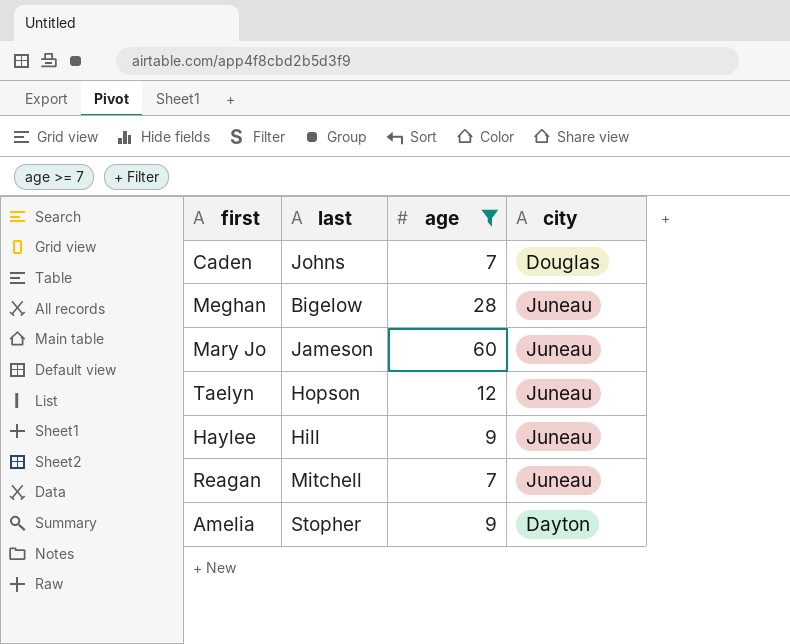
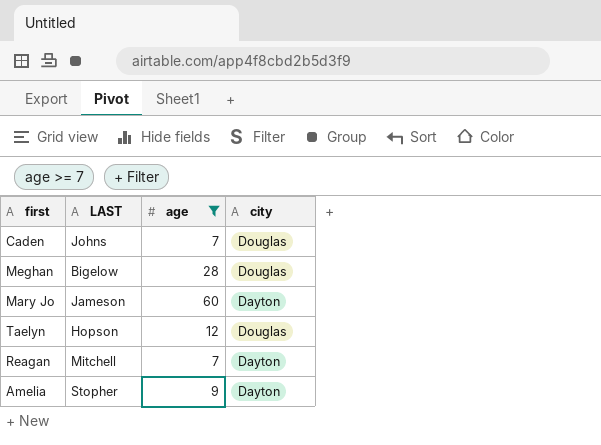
column name: last -> LAST
row Haylee: Hill | 9 | Juneau -> none
Meghan | city: Juneau -> Douglas
Mary Jo | city: Juneau -> Dayton
Taelyn | city: Juneau -> Douglas
Reagan | city: Juneau -> Dayton

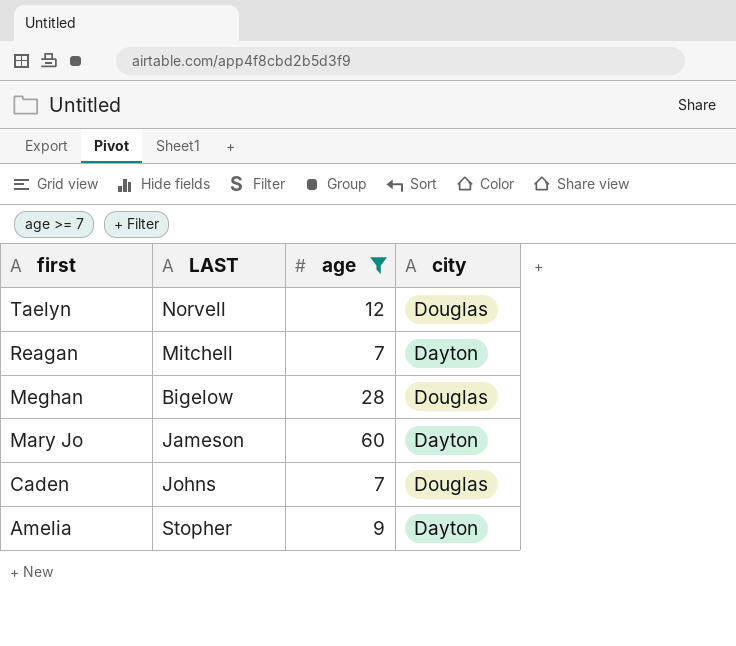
row order: none -> first descending
Taelyn | LAST: Hopson -> Norvell

